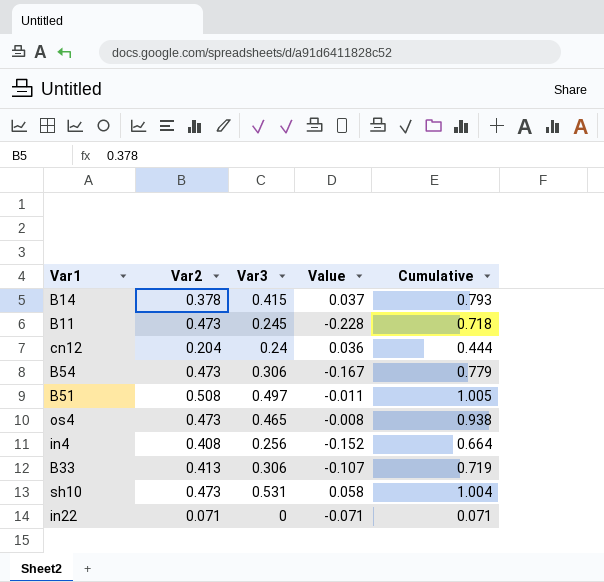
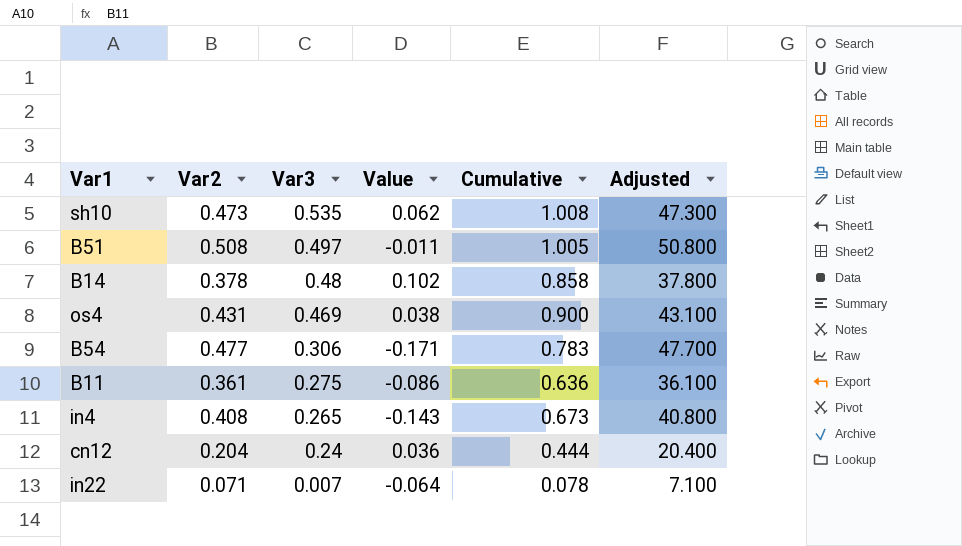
row order: none -> Var3 descending
column Adjusted | formula: none -> [Var2] * 100
row B33: 0.413 | 0.306 | -0.107 | 0.719 -> none
sh10 | Var3: 0.531 -> 0.535
sh10 | Value: 0.058 -> 0.062
sh10 | Cumulative: 1.004 -> 1.008
B14 | Var3: 0.415 -> 0.48
B14 | Value: 0.037 -> 0.102
B14 | Cumulative: 0.793 -> 0.858
os4 | Var2: 0.473 -> 0.431
os4 | Var3: 0.465 -> 0.469
os4 | Value: -0.008 -> 0.038
os4 | Cumulative: 0.938 -> 0.900
B54 | Var2: 0.473 -> 0.477
B54 | Value: -0.167 -> -0.171
B54 | Cumulative: 0.779 -> 0.783
B11 | Var2: 0.473 -> 0.361
B11 | Var3: 0.245 -> 0.275
B11 | Value: -0.228 -> -0.086
B11 | Cumulative: 0.718 -> 0.636
in4 | Var3: 0.256 -> 0.265
in4 | Value: -0.152 -> -0.143
in4 | Cumulative: 0.664 -> 0.673
in22 | Var3: 0 -> 0.007
in22 | Value: -0.071 -> -0.064
in22 | Cumulative: 0.071 -> 0.078

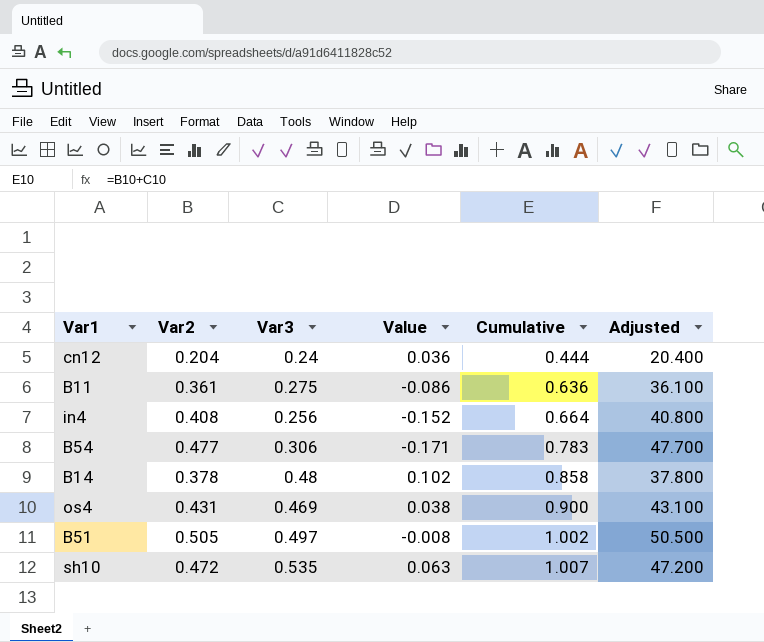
row order: Var3 descending -> Cumulative ascending
row in22: 0.071 | 0.007 | -0.064 | 0.078 | 7.100 -> none
in4 | Var3: 0.265 -> 0.256
in4 | Value: -0.143 -> -0.152
in4 | Cumulative: 0.673 -> 0.664
B51 | Var2: 0.508 -> 0.505
B51 | Value: -0.011 -> -0.008
B51 | Cumulative: 1.005 -> 1.002
B51 | Adjusted: 50.800 -> 50.500
sh10 | Var2: 0.473 -> 0.472
sh10 | Value: 0.062 -> 0.063
sh10 | Cumulative: 1.008 -> 1.007
sh10 | Adjusted: 47.300 -> 47.200

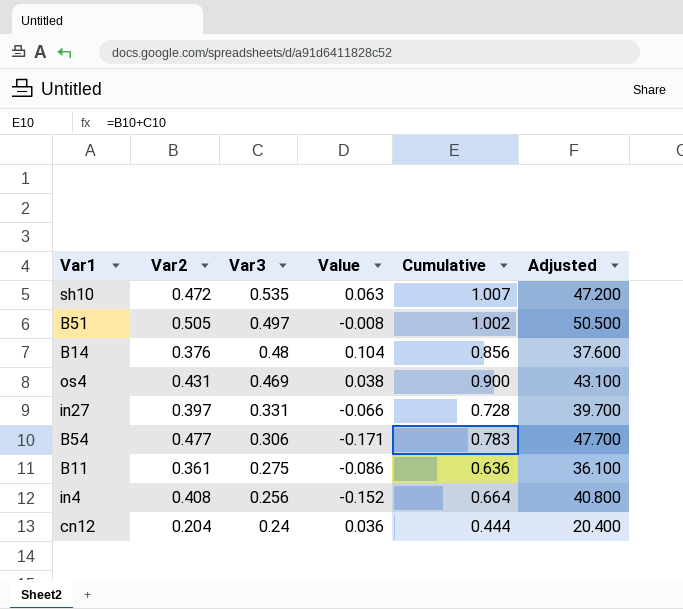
row order: Cumulative ascending -> Var3 descending
B14 | Var2: 0.378 -> 0.376
B14 | Value: 0.102 -> 0.104
B14 | Cumulative: 0.858 -> 0.856
B14 | Adjusted: 37.800 -> 37.600
row in27: none -> 0.397 | 0.331 | -0.066 | 0.728 | 39.700

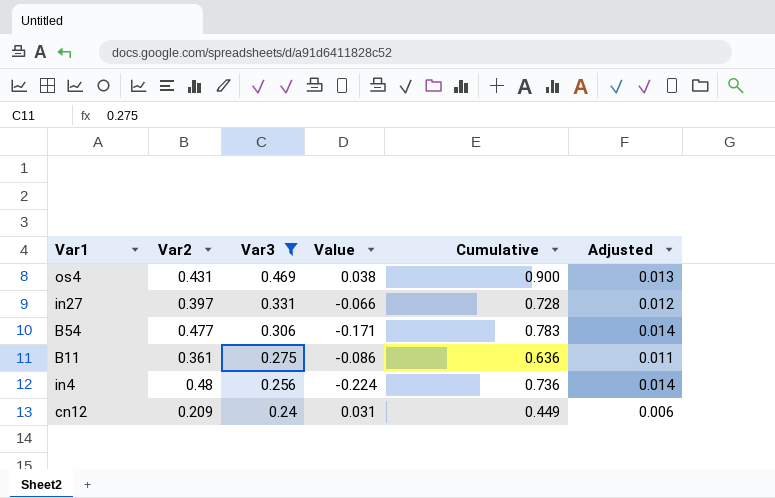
filter: none -> Var3 <= 0.469
column Adjusted | formula: [Var2] * 100 -> [Var2] * 0.03
in4 | Var2: 0.408 -> 0.48
in4 | Value: -0.152 -> -0.224
in4 | Cumulative: 0.664 -> 0.736
cn12 | Var2: 0.204 -> 0.209
cn12 | Value: 0.036 -> 0.031
cn12 | Cumulative: 0.444 -> 0.449

